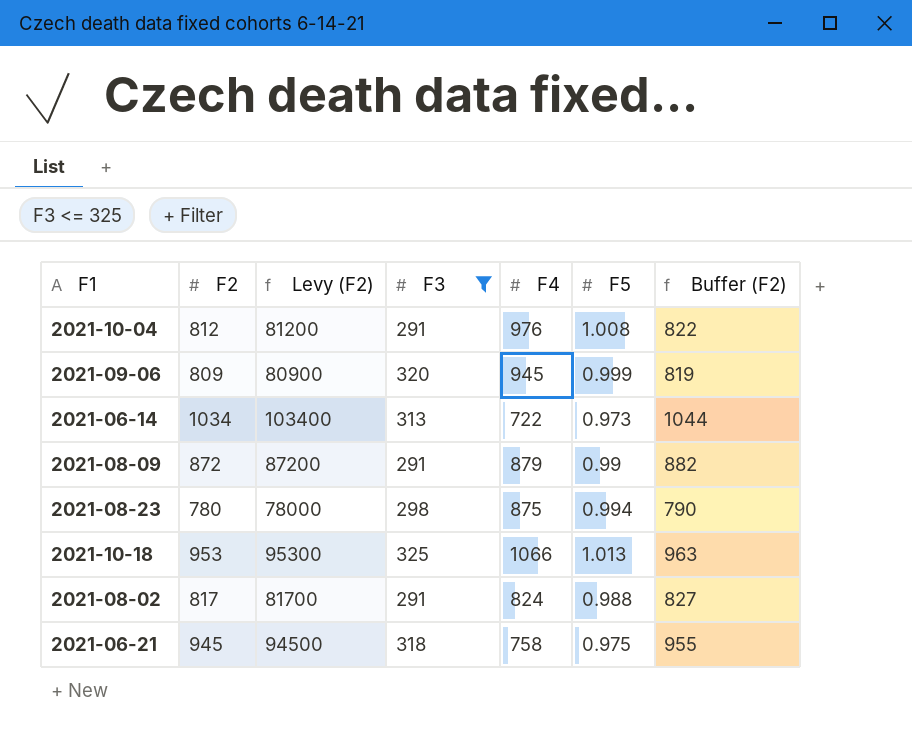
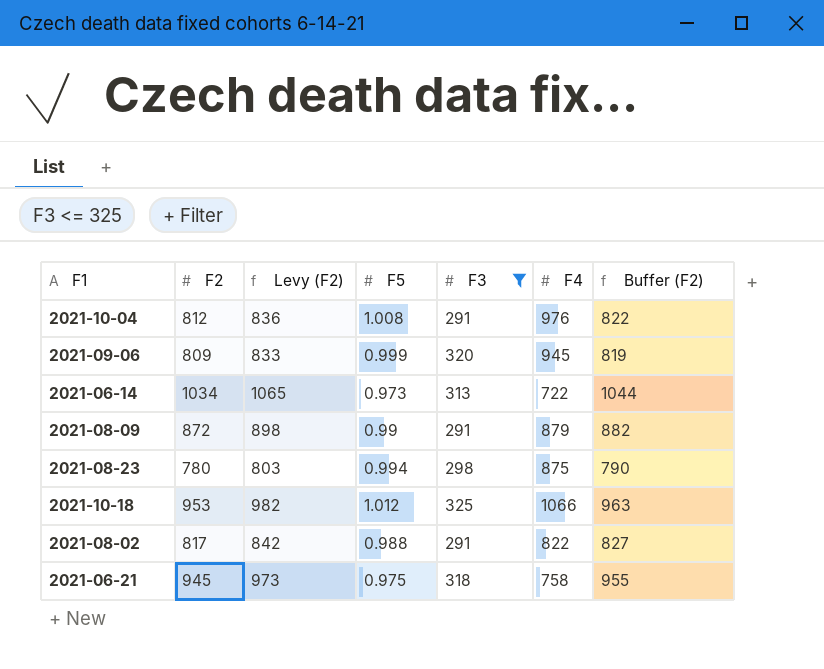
column Levy (F2) | formula: [F2] * 100 -> [F2] * 1.03
column F5 | position: 6 -> 4
2021-10-18 | F5: 1.013 -> 1.012
2021-08-02 | F4: 824 -> 822

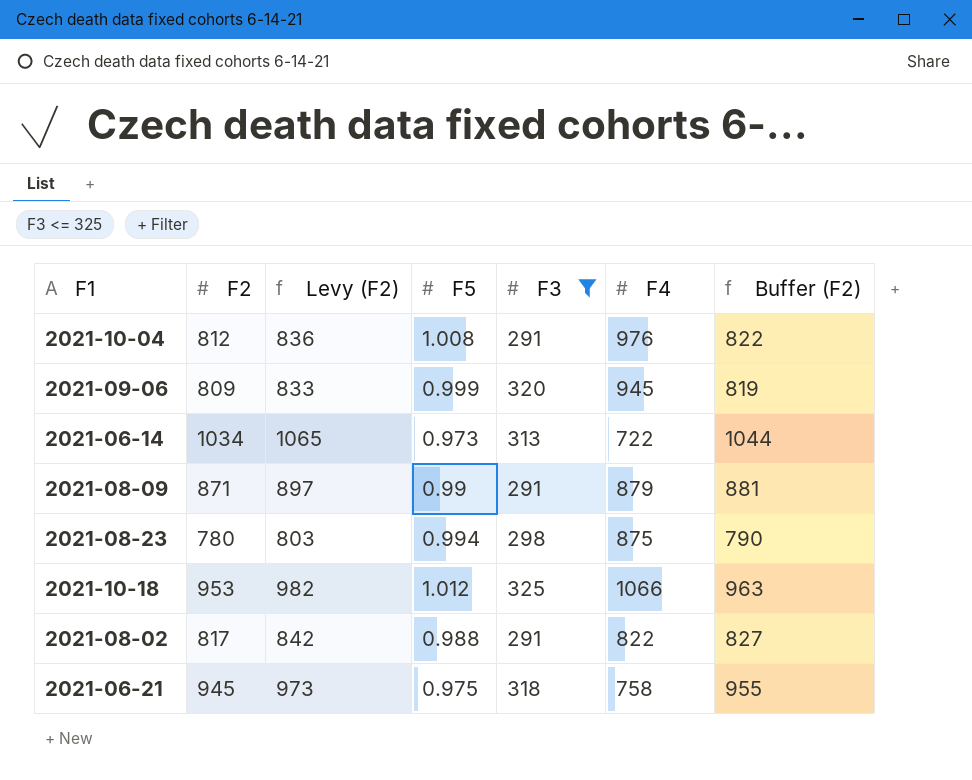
2021-08-09 | F2: 872 -> 871
2021-08-09 | Levy (F2): 898 -> 897
2021-08-09 | Buffer (F2): 882 -> 881

